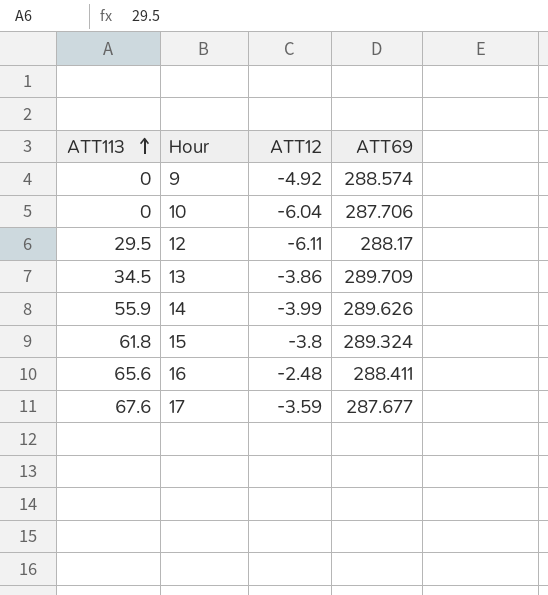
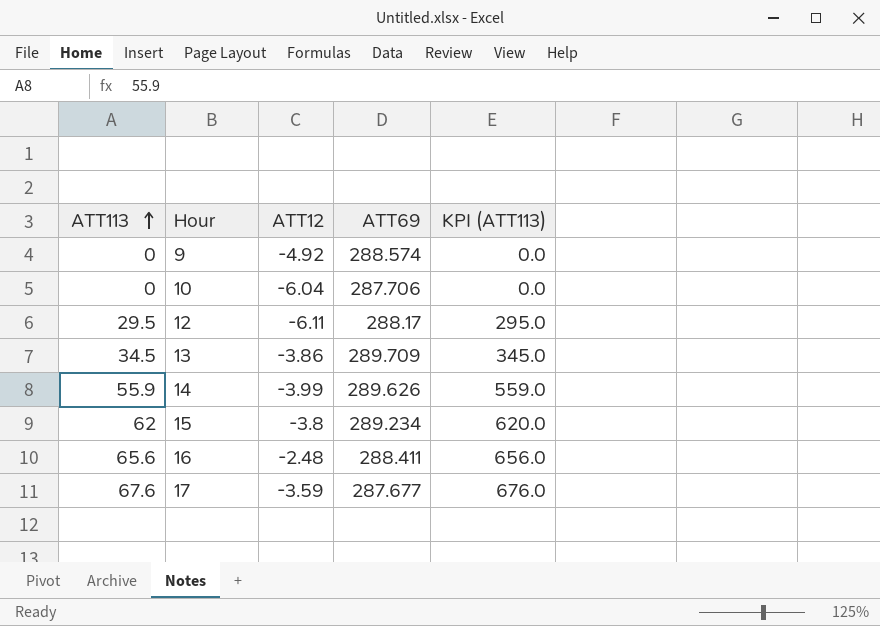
column KPI (ATT113) | formula: none -> [ATT113] * 10
15 | ATT113: 61.8 -> 62
15 | ATT69: 289.324 -> 289.234

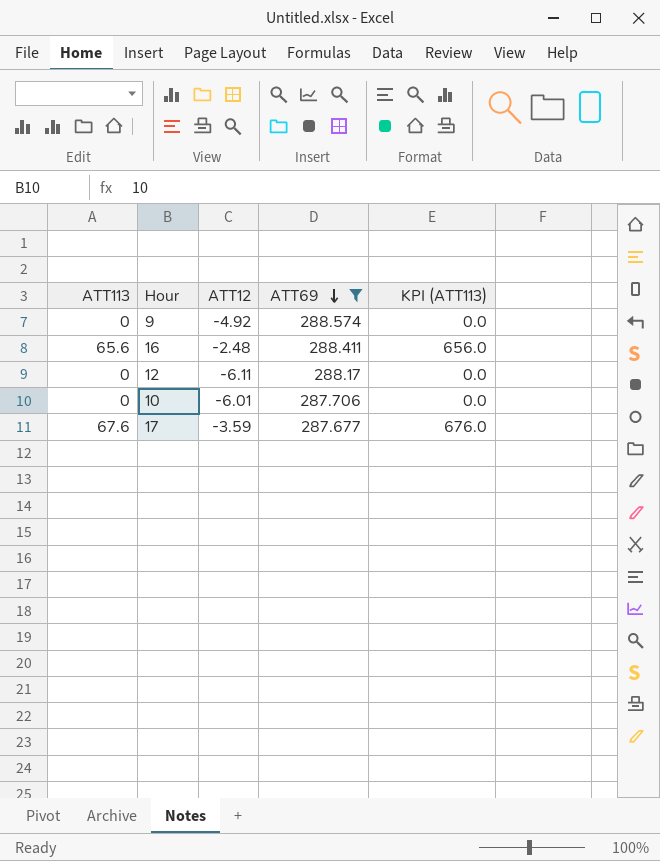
filter: none -> ATT69 <= 288.574
row order: ATT113 ascending -> ATT69 descending
12 | ATT113: 29.5 -> 0
12 | KPI (ATT113): 295.0 -> 0.0
10 | ATT12: -6.04 -> -6.01

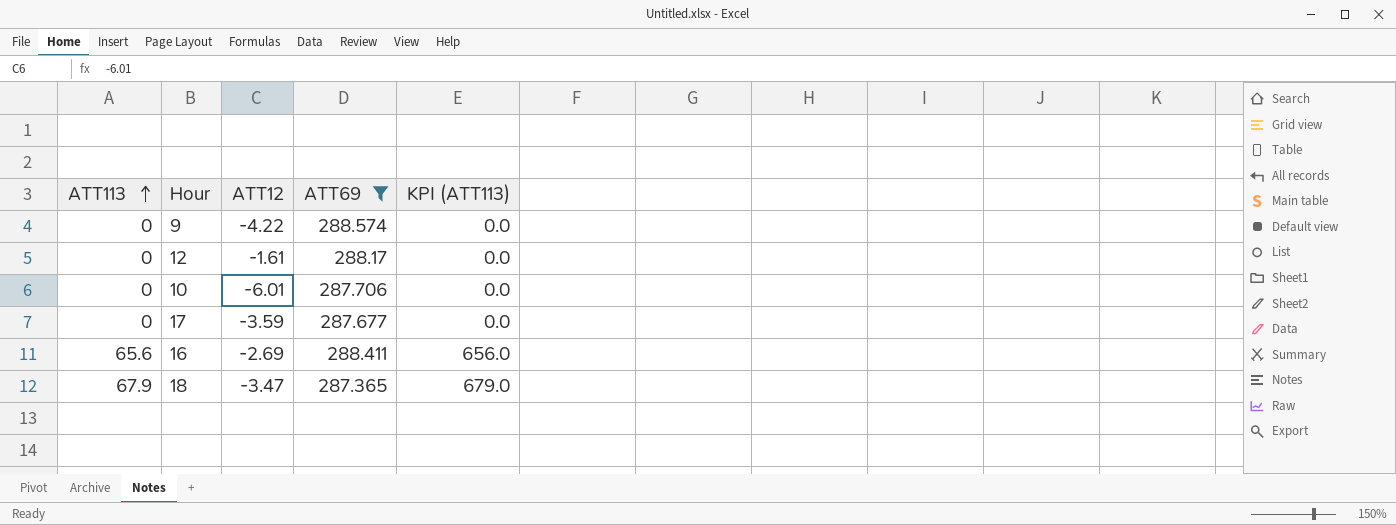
row order: ATT69 descending -> ATT113 ascending
9 | ATT12: -4.92 -> -4.22
12 | ATT12: -6.11 -> -1.61
17 | ATT113: 67.6 -> 0
17 | KPI (ATT113): 676.0 -> 0.0
16 | ATT12: -2.48 -> -2.69
row 18: none -> 67.9 | -3.47 | 287.365 | 679.0

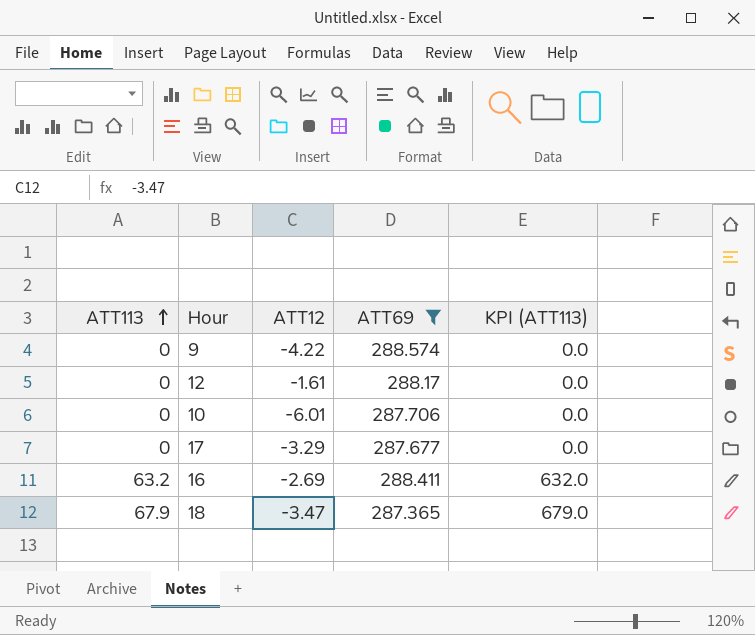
17 | ATT12: -3.59 -> -3.29
16 | ATT113: 65.6 -> 63.2
16 | KPI (ATT113): 656.0 -> 632.0

